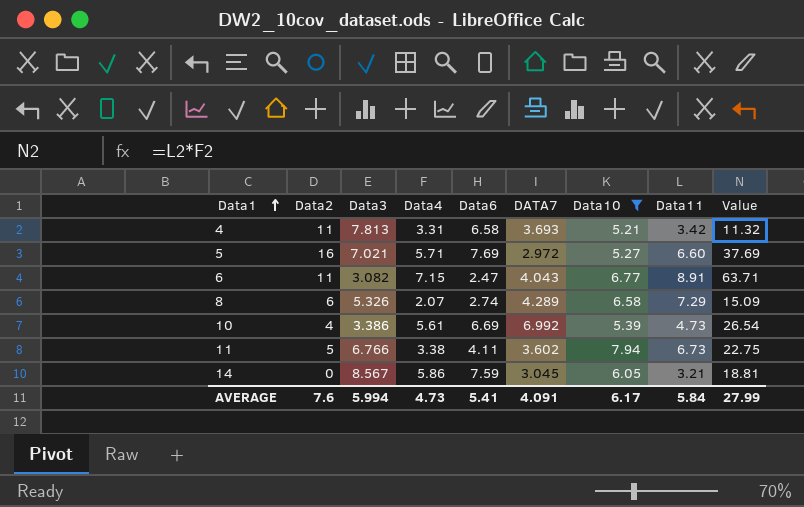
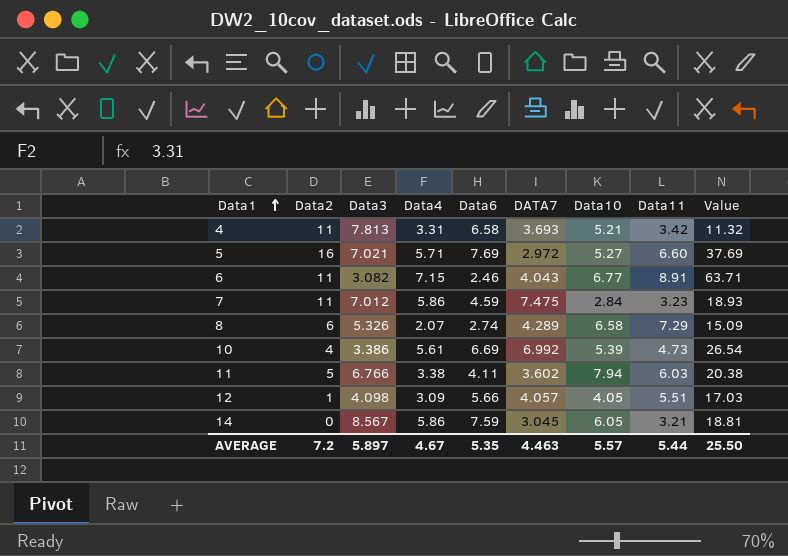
filter: Data10 >= 5.21 -> none
6 | Data6: 2.47 -> 2.46
11 | Data11: 6.73 -> 6.03
11 | Value: 22.75 -> 20.38
AVERAGE | Data2: 7.6 -> 7.2
AVERAGE | Data3: 5.994 -> 5.897
AVERAGE | Data4: 4.73 -> 4.67
AVERAGE | Data6: 5.41 -> 5.35
AVERAGE | DATA7: 4.091 -> 4.463
AVERAGE | Data10: 6.17 -> 5.57
AVERAGE | Data11: 5.84 -> 5.44
AVERAGE | Value: 27.99 -> 25.50

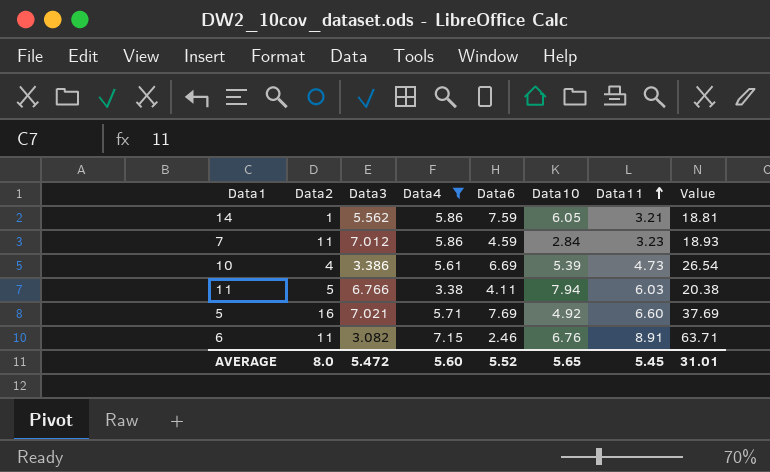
filter: none -> Data4 >= 3.38
row order: Data1 ascending -> Data11 ascending
column DATA7 | position: 6 -> none
14 | Data2: 0 -> 1
14 | Data3: 8.567 -> 5.562
5 | Data10: 5.27 -> 4.92
6 | Data10: 6.77 -> 6.76
AVERAGE | Data2: 7.2 -> 8.0
AVERAGE | Data3: 5.897 -> 5.472
AVERAGE | Data4: 4.67 -> 5.60
AVERAGE | Data6: 5.35 -> 5.52
AVERAGE | Data10: 5.57 -> 5.65
AVERAGE | Data11: 5.44 -> 5.45
AVERAGE | Value: 25.50 -> 31.01

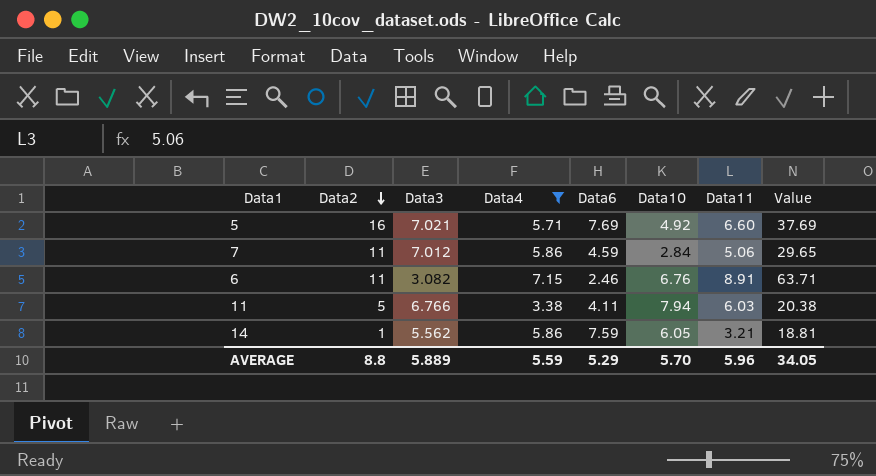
row order: Data11 ascending -> Data2 descending
row 10: 4 | 3.386 | 5.61 | 6.69 | 5.39 | 4.73 | 26.54 -> none
7 | Data11: 3.23 -> 5.06
7 | Value: 18.93 -> 29.65
AVERAGE | Data2: 8.0 -> 8.8
AVERAGE | Data3: 5.472 -> 5.889
AVERAGE | Data4: 5.60 -> 5.59
AVERAGE | Data6: 5.52 -> 5.29
AVERAGE | Data10: 5.65 -> 5.70
AVERAGE | Data11: 5.45 -> 5.96
AVERAGE | Value: 31.01 -> 34.05

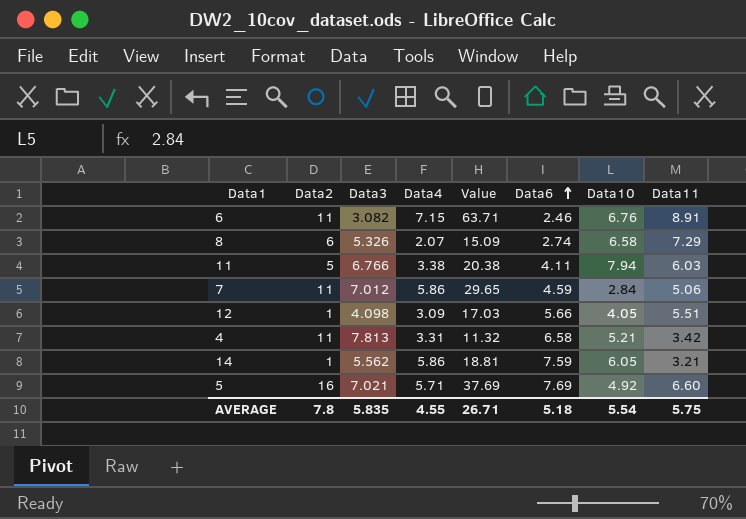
filter: Data4 >= 3.38 -> none
row order: Data2 descending -> Data6 ascending
column Value | position: 8 -> 5
AVERAGE | Data2: 8.8 -> 7.8
AVERAGE | Data3: 5.889 -> 5.835
AVERAGE | Data4: 5.59 -> 4.55
AVERAGE | Value: 34.05 -> 26.71
AVERAGE | Data6: 5.29 -> 5.18
AVERAGE | Data10: 5.70 -> 5.54
AVERAGE | Data11: 5.96 -> 5.75

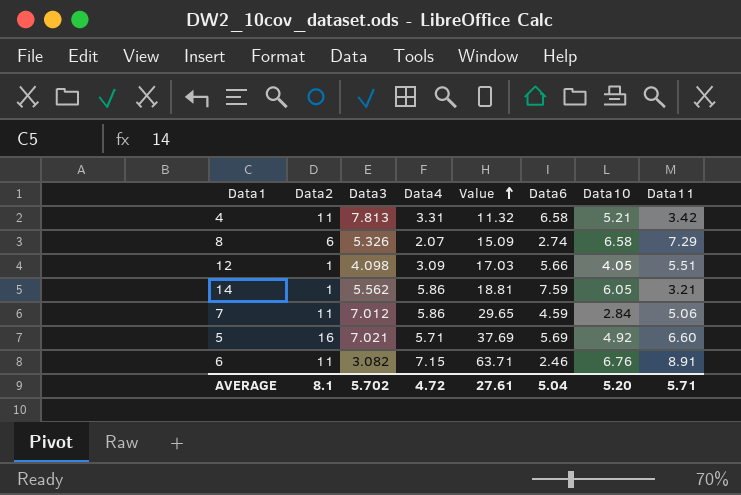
row order: Data6 ascending -> Value ascending
row 11: 5 | 6.766 | 3.38 | 20.38 | 4.11 | 7.94 | 6.03 -> none
5 | Data6: 7.69 -> 5.69
AVERAGE | Data2: 7.8 -> 8.1
AVERAGE | Data3: 5.835 -> 5.702
AVERAGE | Data4: 4.55 -> 4.72
AVERAGE | Value: 26.71 -> 27.61
AVERAGE | Data6: 5.18 -> 5.04
AVERAGE | Data10: 5.54 -> 5.20
AVERAGE | Data11: 5.75 -> 5.71

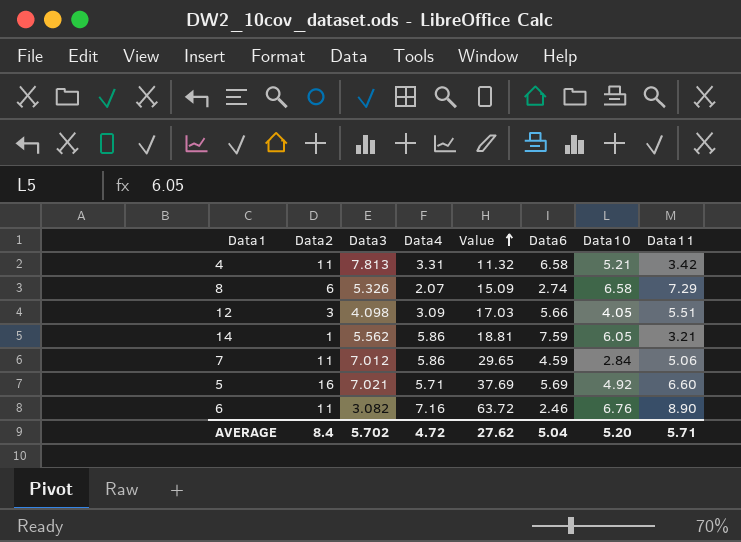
12 | Data2: 1 -> 3
6 | Data4: 7.15 -> 7.16
6 | Value: 63.71 -> 63.72
6 | Data11: 8.91 -> 8.90
AVERAGE | Data2: 8.1 -> 8.4
AVERAGE | Value: 27.61 -> 27.62

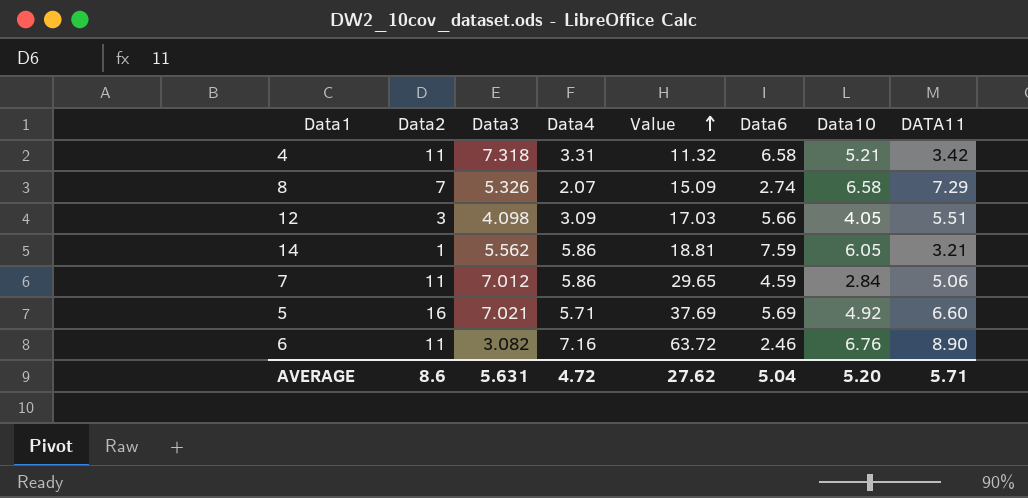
column name: Data11 -> DATA11
4 | Data3: 7.813 -> 7.318
8 | Data2: 6 -> 7
AVERAGE | Data2: 8.4 -> 8.6
AVERAGE | Data3: 5.702 -> 5.631

